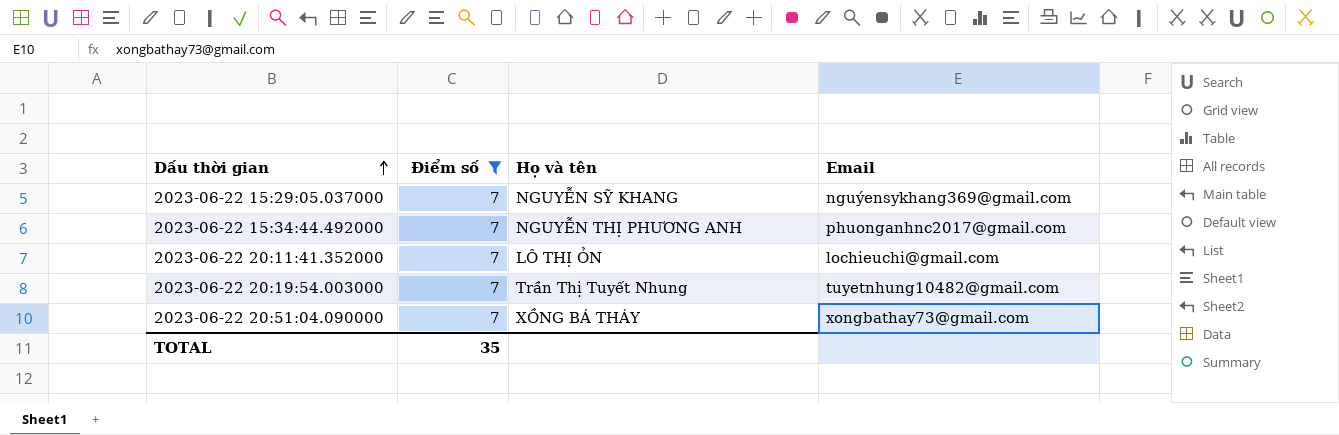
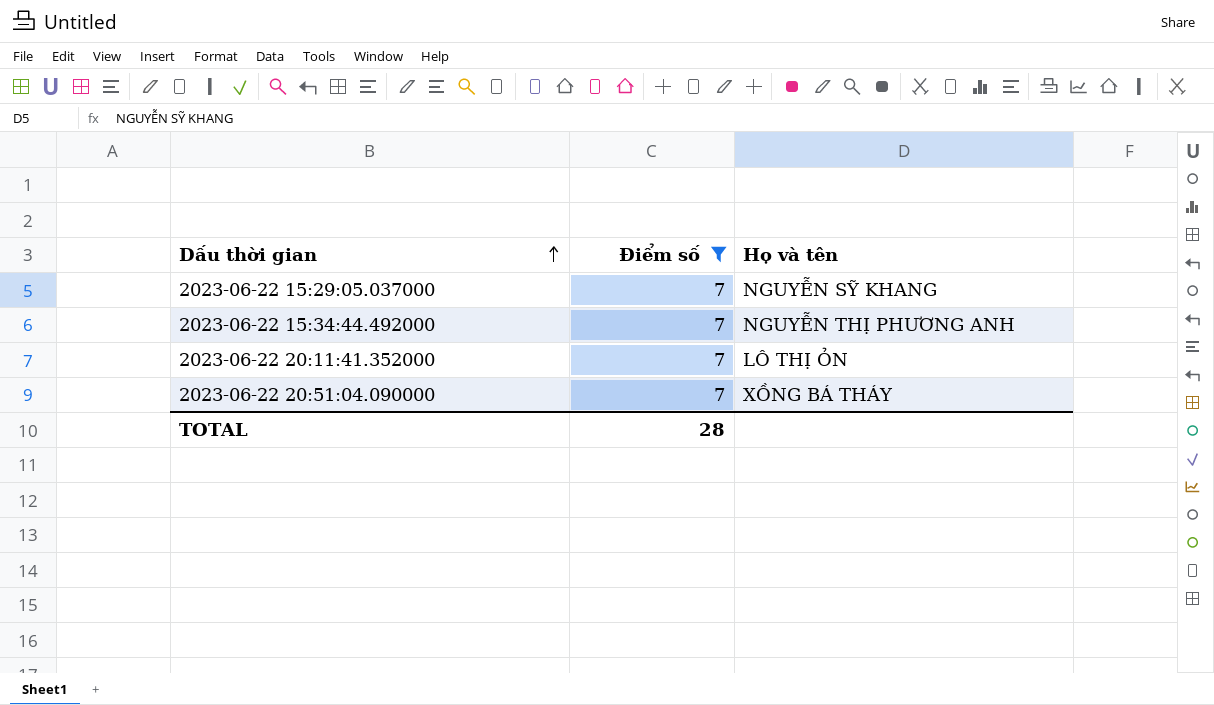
column Email | position: 4 -> none
row 2023-06-22 20:19:54.003000: 7 | Trần Thị Tuyết Nhung | tuyetnhung10482@gmail.com -> none
TOTAL | Điểm số: 35 -> 28

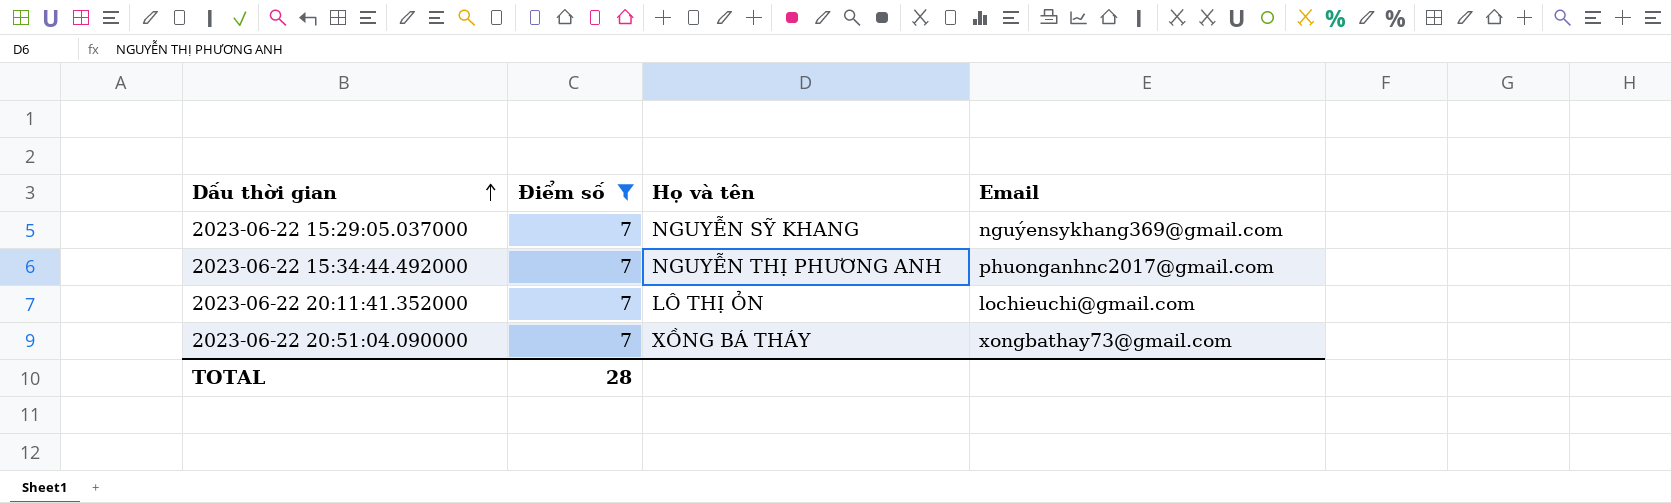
column Email | position: none -> 4

